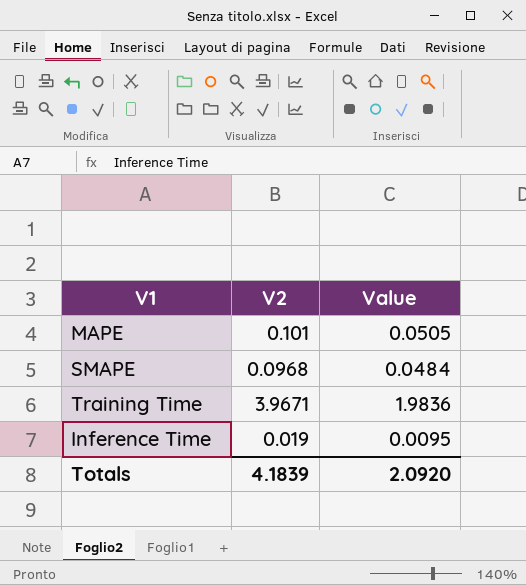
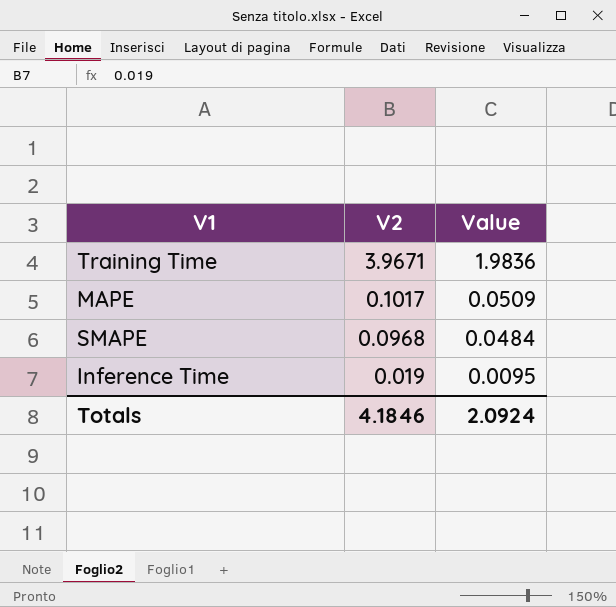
row order: none -> V2 descending
MAPE | V2: 0.101 -> 0.1017
MAPE | Value: 0.0505 -> 0.0509
Totals | V2: 4.1839 -> 4.1846
Totals | Value: 2.0920 -> 2.0924

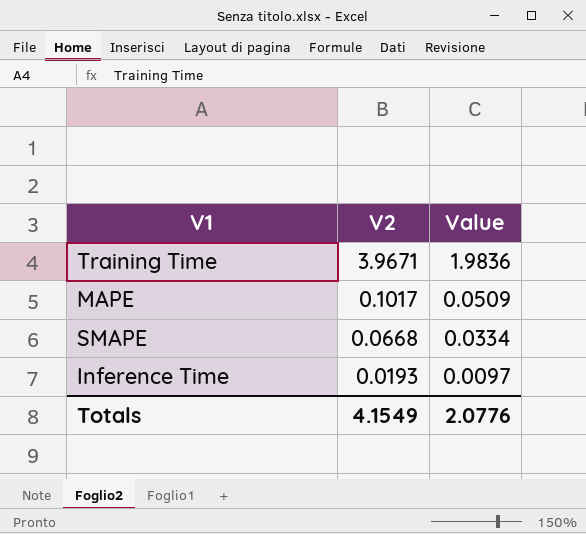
SMAPE | V2: 0.0968 -> 0.0668
SMAPE | Value: 0.0484 -> 0.0334
Inference Time | V2: 0.019 -> 0.0193
Inference Time | Value: 0.0095 -> 0.0097
Totals | V2: 4.1846 -> 4.1549
Totals | Value: 2.0924 -> 2.0776

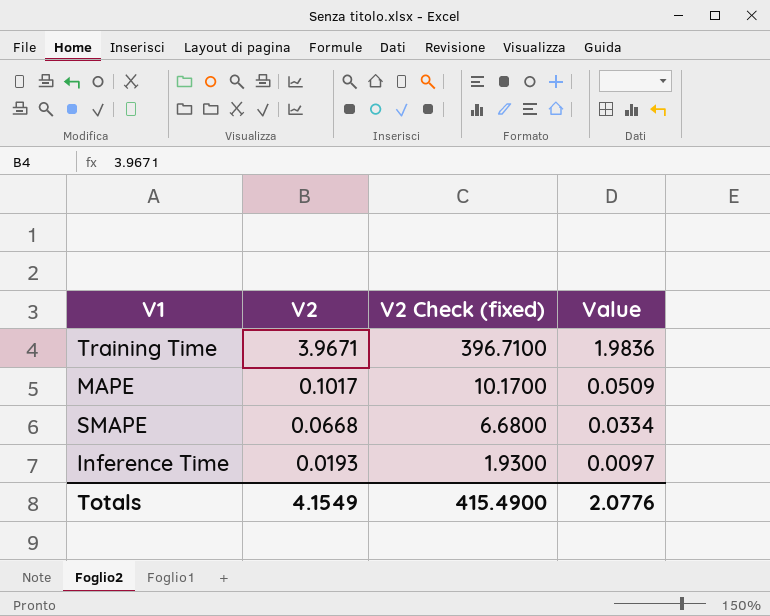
column V2 Check (fixed) | formula: none -> [V2] * 100

